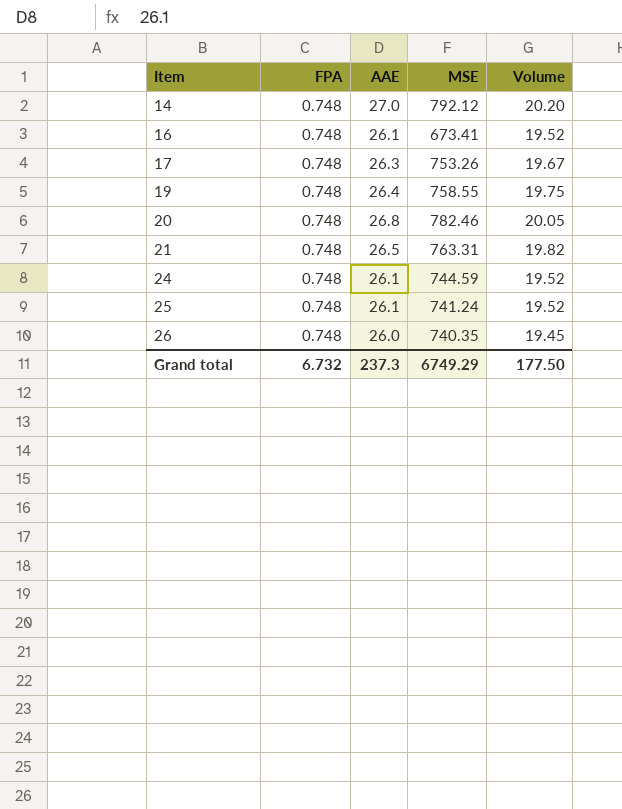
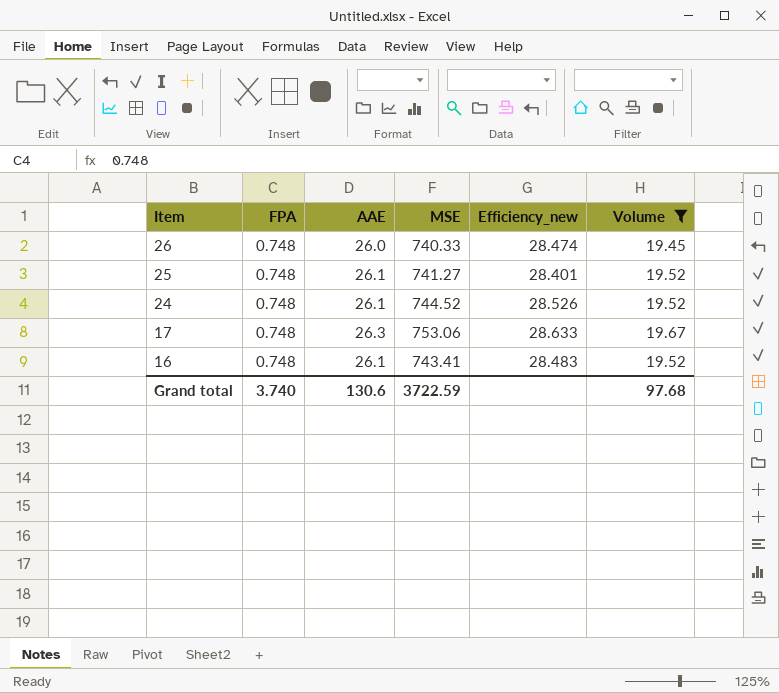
filter: none -> Volume <= 19.67
row order: Item ascending -> Item descending
column Efficiency_new | formula: none -> [MSE] / [AAE]
26 | MSE: 740.35 -> 740.33
25 | MSE: 741.24 -> 741.27
24 | MSE: 744.59 -> 744.52
17 | MSE: 753.26 -> 753.06
16 | MSE: 673.41 -> 743.41
Grand total | FPA: 6.732 -> 3.740
Grand total | AAE: 237.3 -> 130.6
Grand total | MSE: 6749.29 -> 3722.59
Grand total | Volume: 177.50 -> 97.68

